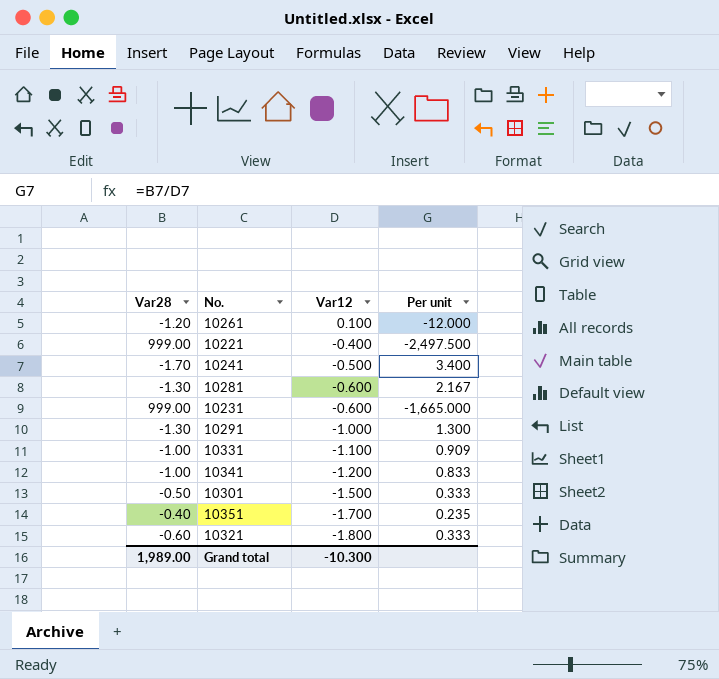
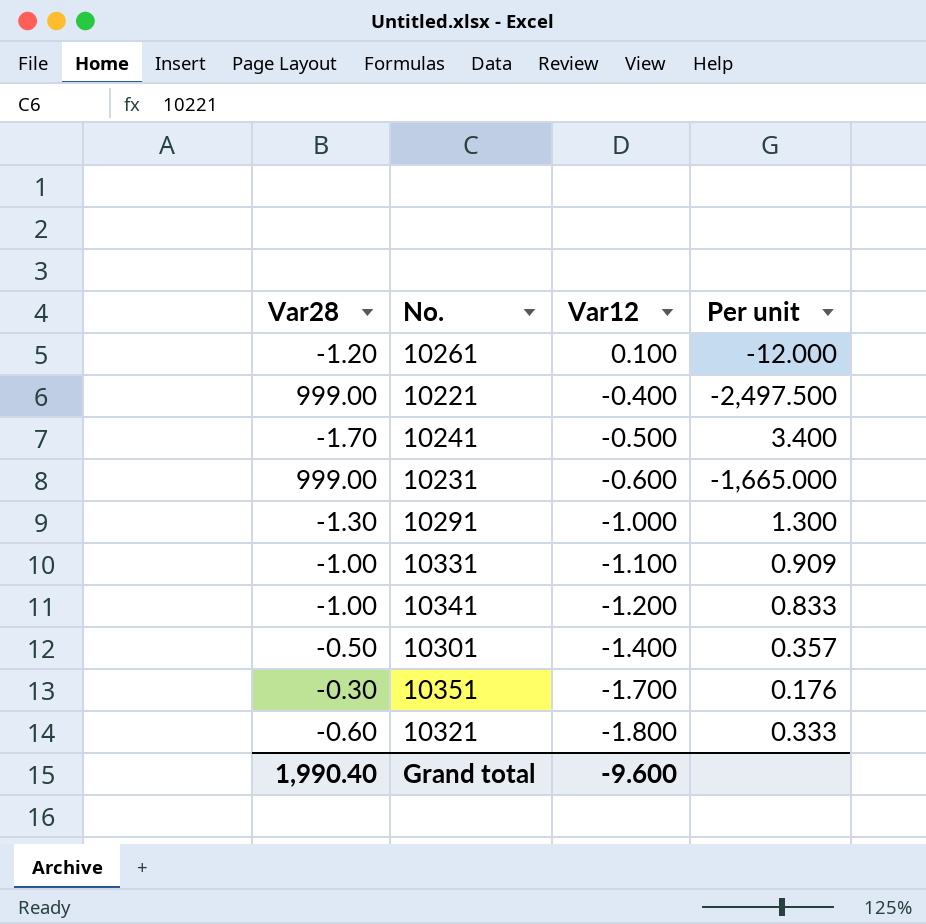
row 10281: -1.30 | -0.600 | 2.167 -> none
10301 | Var12: -1.500 -> -1.400
10301 | Per unit: 0.333 -> 0.357
10351 | Var28: -0.40 -> -0.30
10351 | Per unit: 0.235 -> 0.176
Grand total | Var28: 1,989.00 -> 1,990.40
Grand total | Var12: -10.300 -> -9.600

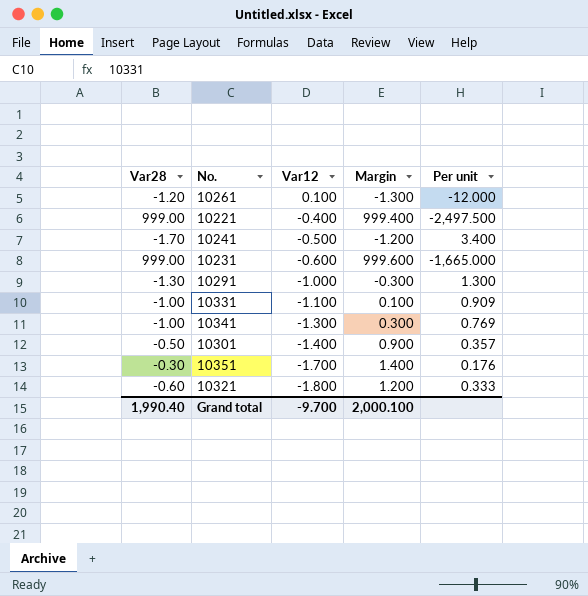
column Margin | formula: none -> [Var28] - [Var12]
10341 | Var12: -1.200 -> -1.300
10341 | Per unit: 0.833 -> 0.769
Grand total | Var12: -9.600 -> -9.700

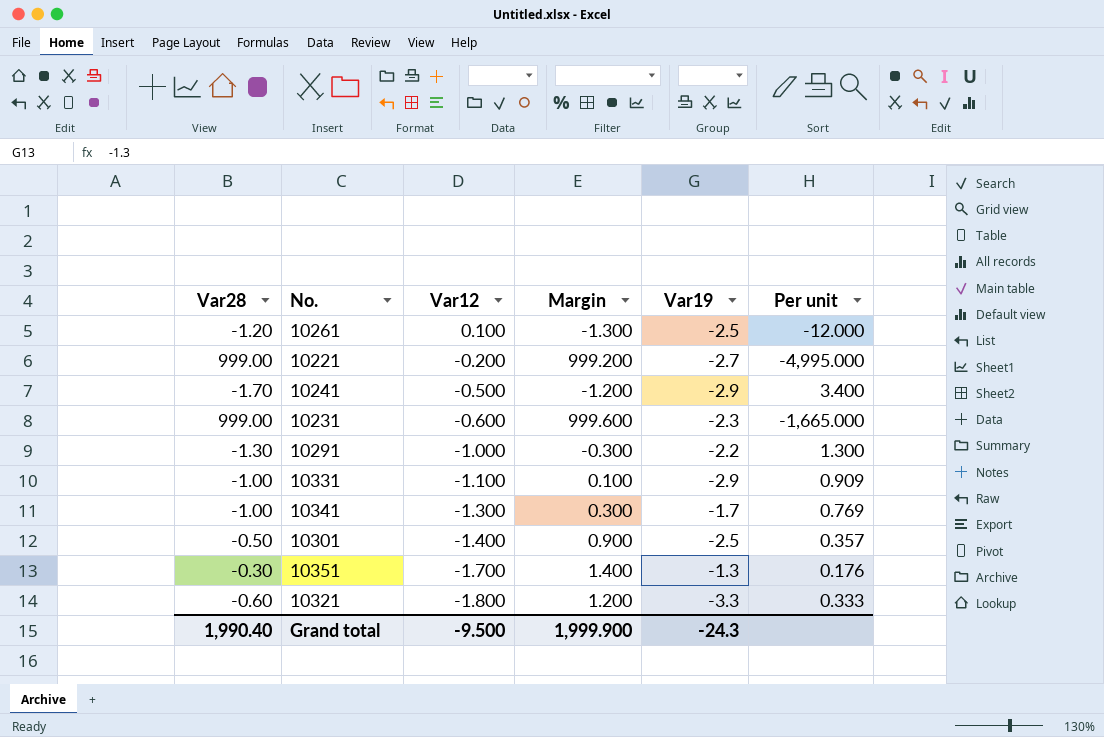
column Var19 | position: none -> 5
10221 | Var12: -0.400 -> -0.200
10221 | Margin: 999.400 -> 999.200
10221 | Per unit: -2,497.500 -> -4,995.000
Grand total | Var12: -9.700 -> -9.500
Grand total | Margin: 2,000.100 -> 1,999.900

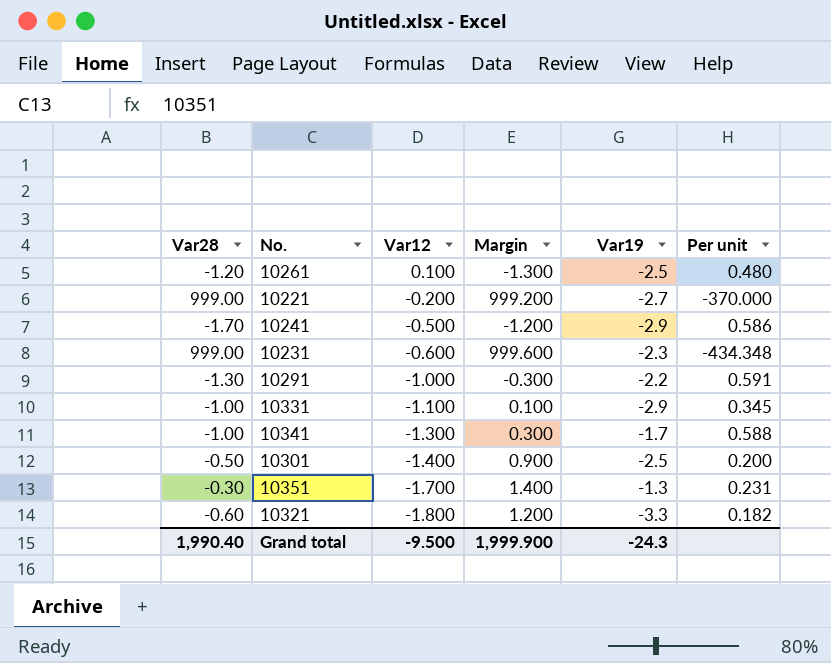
column Per unit | formula: [Var28] / [Var12] -> [Var28] / [Var19]

